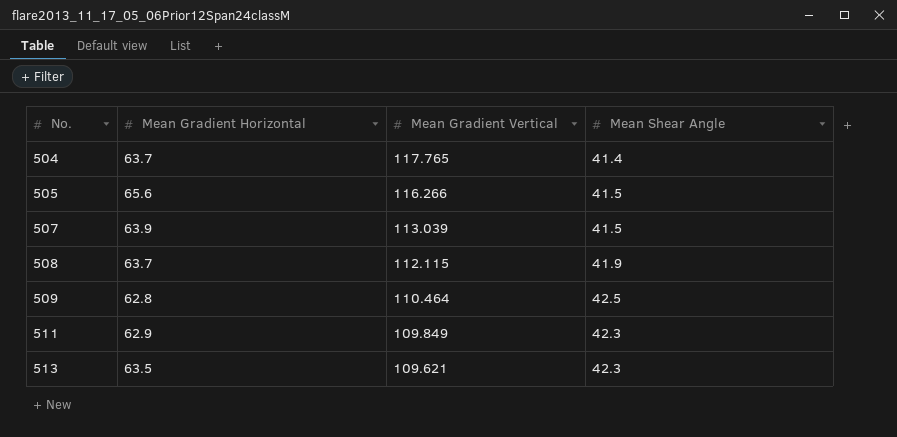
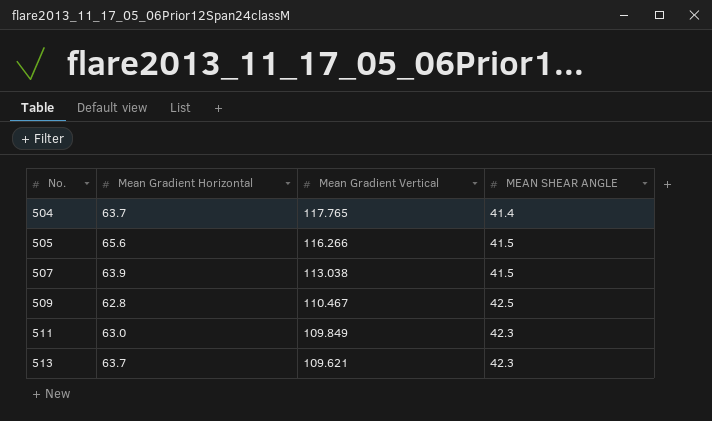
column name: Mean Shear Angle -> MEAN SHEAR ANGLE
row 508: 63.7 | 112.115 | 41.9 -> none
507 | Mean Gradient Vertical: 113.039 -> 113.038
509 | Mean Gradient Vertical: 110.464 -> 110.467
511 | Mean Gradient Horizontal: 62.9 -> 63.0
513 | Mean Gradient Horizontal: 63.5 -> 63.7

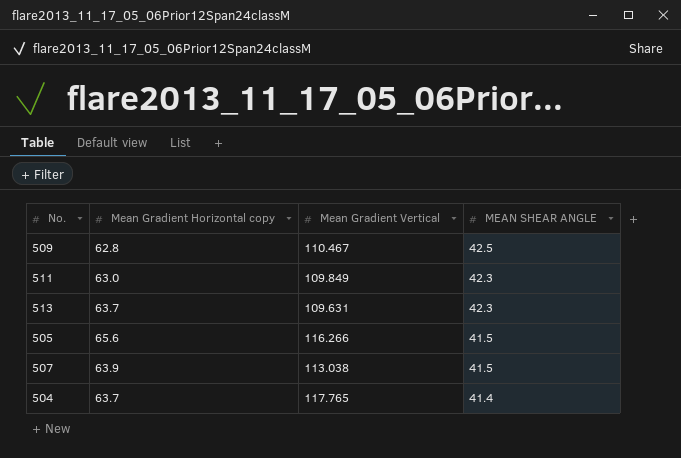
row order: No. ascending -> MEAN SHEAR ANGLE descending
column name: Mean Gradient Horizontal -> Mean Gradient Horizontal copy
513 | Mean Gradient Vertical: 109.621 -> 109.631

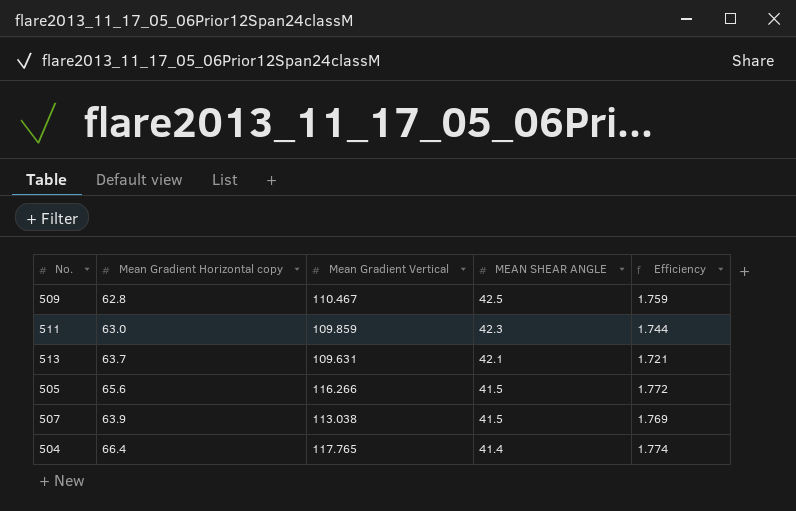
column Efficiency | formula: none -> [Mean Gradient Vertical] / [Mean Gradient Horizontal copy]
511 | Mean Gradient Vertical: 109.849 -> 109.859
513 | MEAN SHEAR ANGLE: 42.3 -> 42.1
504 | Mean Gradient Horizontal copy: 63.7 -> 66.4

